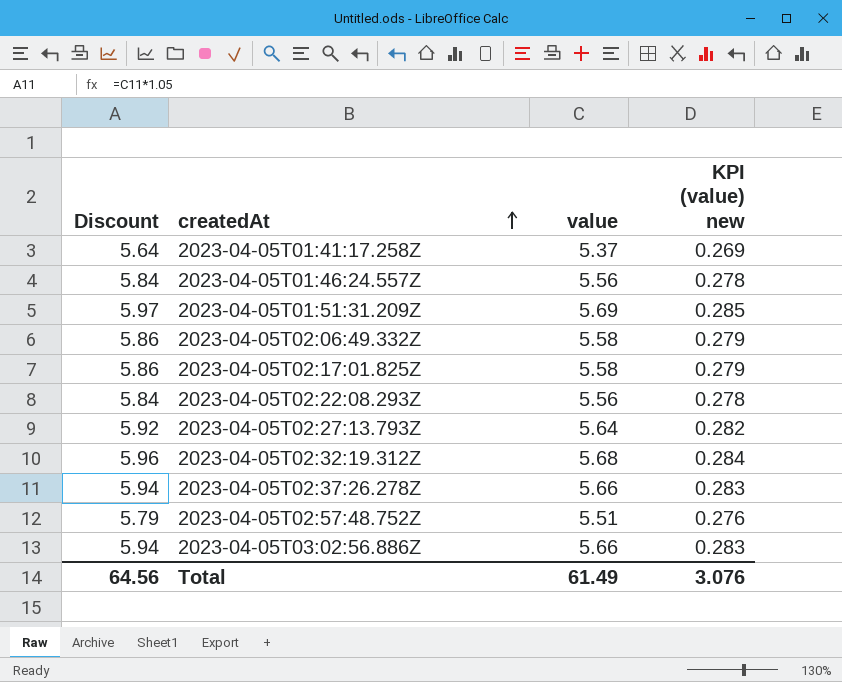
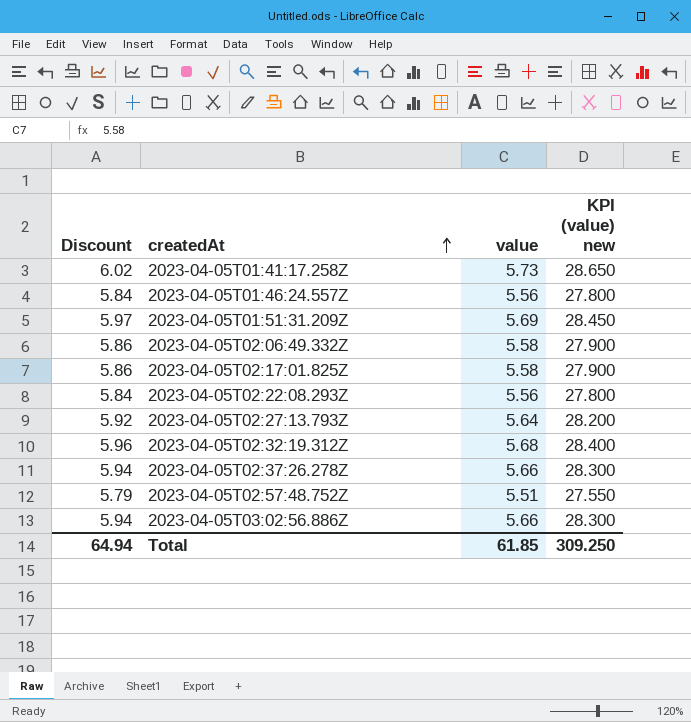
column KPI (value) new | formula: [value] * 0.05 -> [value] * 5
2023-04-05T01:41:17.258Z | Discount: 5.64 -> 6.02
2023-04-05T01:41:17.258Z | value: 5.37 -> 5.73
Total | Discount: 64.56 -> 64.94
Total | value: 61.49 -> 61.85
Total | KPI (value) new: 3.076 -> 309.250

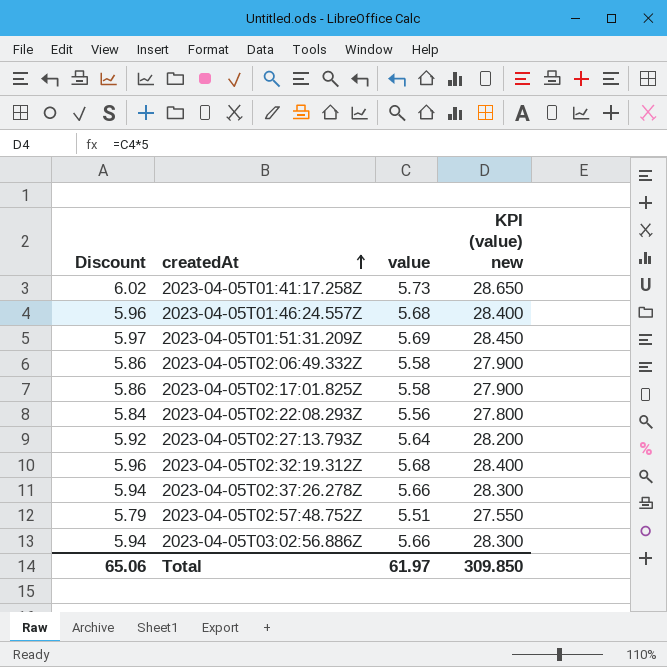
2023-04-05T01:46:24.557Z | Discount: 5.84 -> 5.96
2023-04-05T01:46:24.557Z | value: 5.56 -> 5.68
2023-04-05T01:46:24.557Z | KPI (value) new: 27.800 -> 28.400
Total | Discount: 64.94 -> 65.06
Total | value: 61.85 -> 61.97
Total | KPI (value) new: 309.250 -> 309.850

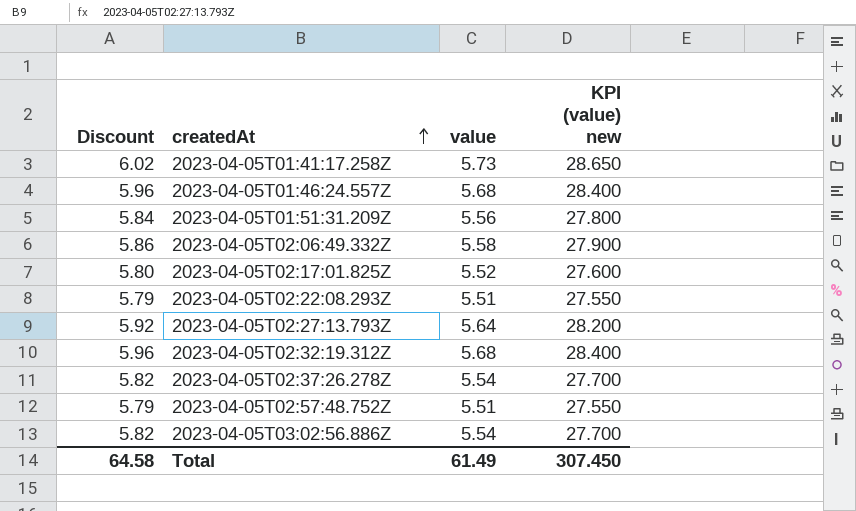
2023-04-05T01:51:31.209Z | Discount: 5.97 -> 5.84
2023-04-05T01:51:31.209Z | value: 5.69 -> 5.56
2023-04-05T01:51:31.209Z | KPI (value) new: 28.450 -> 27.800
2023-04-05T02:17:01.825Z | Discount: 5.86 -> 5.80
2023-04-05T02:17:01.825Z | value: 5.58 -> 5.52
2023-04-05T02:17:01.825Z | KPI (value) new: 27.900 -> 27.600
2023-04-05T02:22:08.293Z | Discount: 5.84 -> 5.79
2023-04-05T02:22:08.293Z | value: 5.56 -> 5.51
2023-04-05T02:22:08.293Z | KPI (value) new: 27.800 -> 27.550
2023-04-05T02:37:26.278Z | Discount: 5.94 -> 5.82
2023-04-05T02:37:26.278Z | value: 5.66 -> 5.54
2023-04-05T02:37:26.278Z | KPI (value) new: 28.300 -> 27.700
2023-04-05T03:02:56.886Z | Discount: 5.94 -> 5.82
2023-04-05T03:02:56.886Z | value: 5.66 -> 5.54
2023-04-05T03:02:56.886Z | KPI (value) new: 28.300 -> 27.700
Total | Discount: 65.06 -> 64.58
Total | value: 61.97 -> 61.49
Total | KPI (value) new: 309.850 -> 307.450

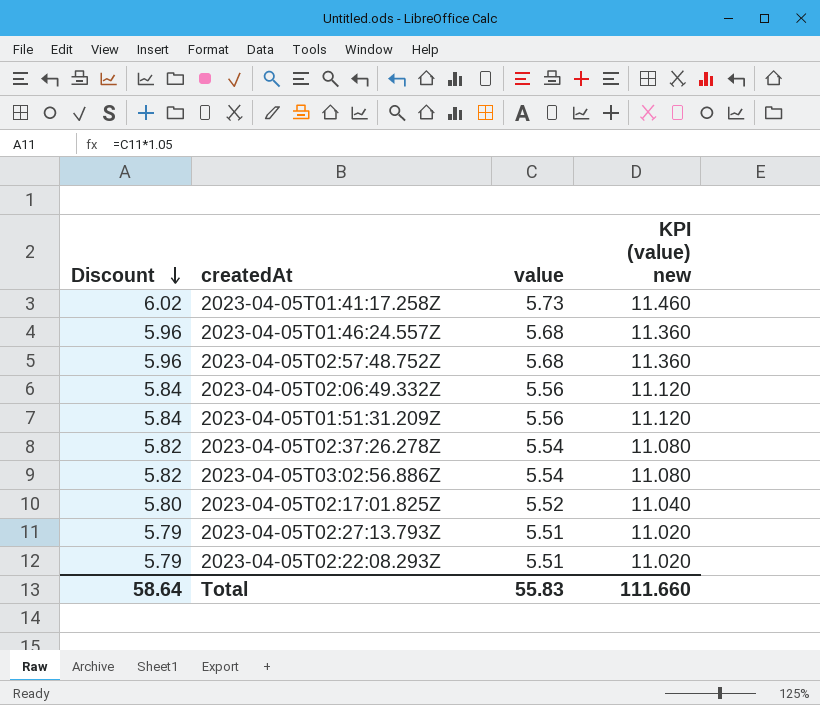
row order: createdAt ascending -> Discount descending
column KPI (value) new | formula: [value] * 5 -> [value] * 2
row 2023-04-05T02:32:19.312Z: 5.96 | 5.68 | 28.400 -> none
2023-04-05T02:57:48.752Z | Discount: 5.79 -> 5.96
2023-04-05T02:57:48.752Z | value: 5.51 -> 5.68
2023-04-05T02:06:49.332Z | Discount: 5.86 -> 5.84
2023-04-05T02:06:49.332Z | value: 5.58 -> 5.56
2023-04-05T02:27:13.793Z | Discount: 5.92 -> 5.79
2023-04-05T02:27:13.793Z | value: 5.64 -> 5.51
Total | Discount: 64.58 -> 58.64
Total | value: 61.49 -> 55.83
Total | KPI (value) new: 307.450 -> 111.660

